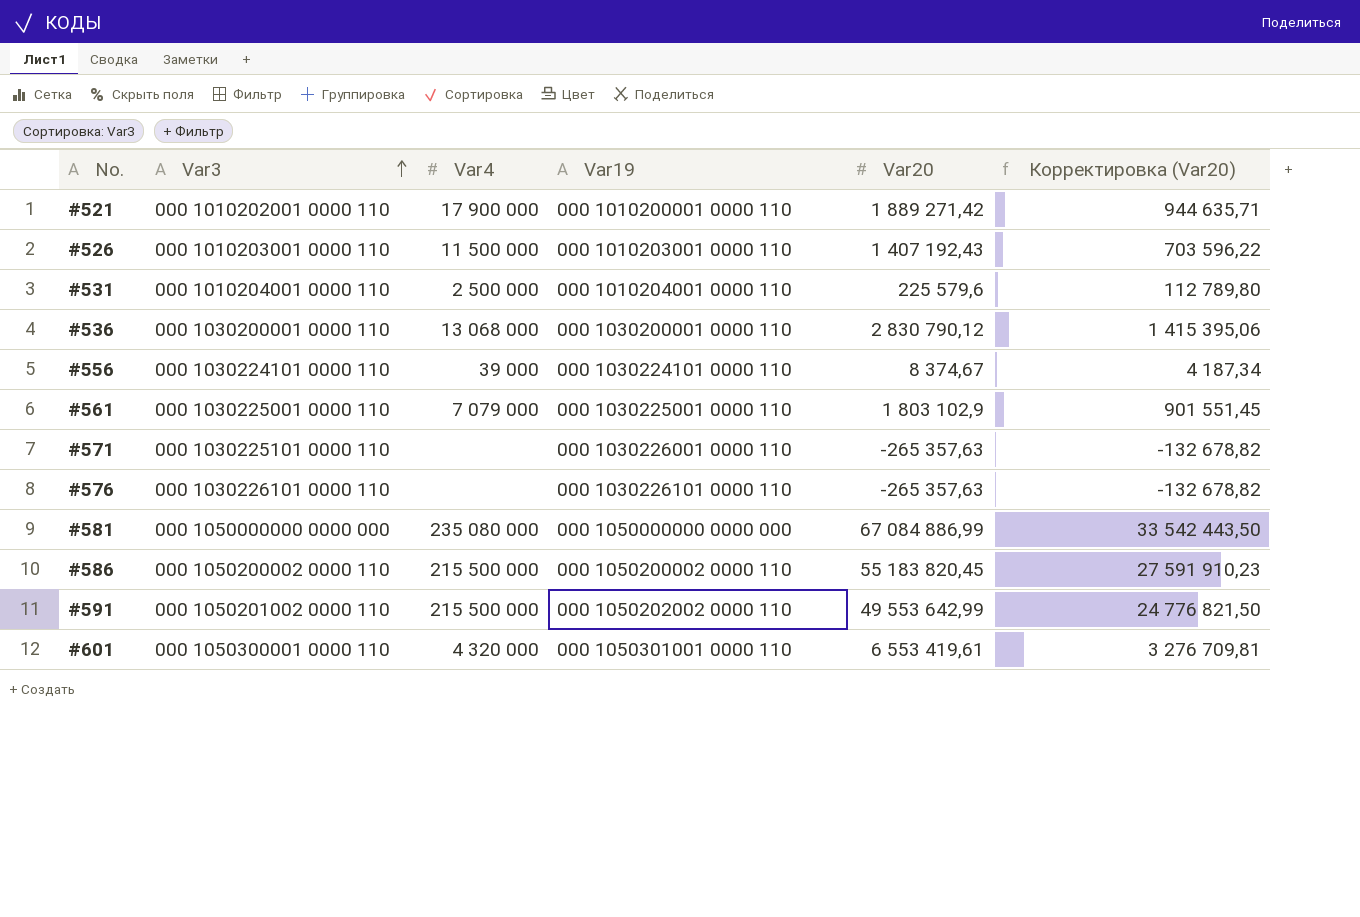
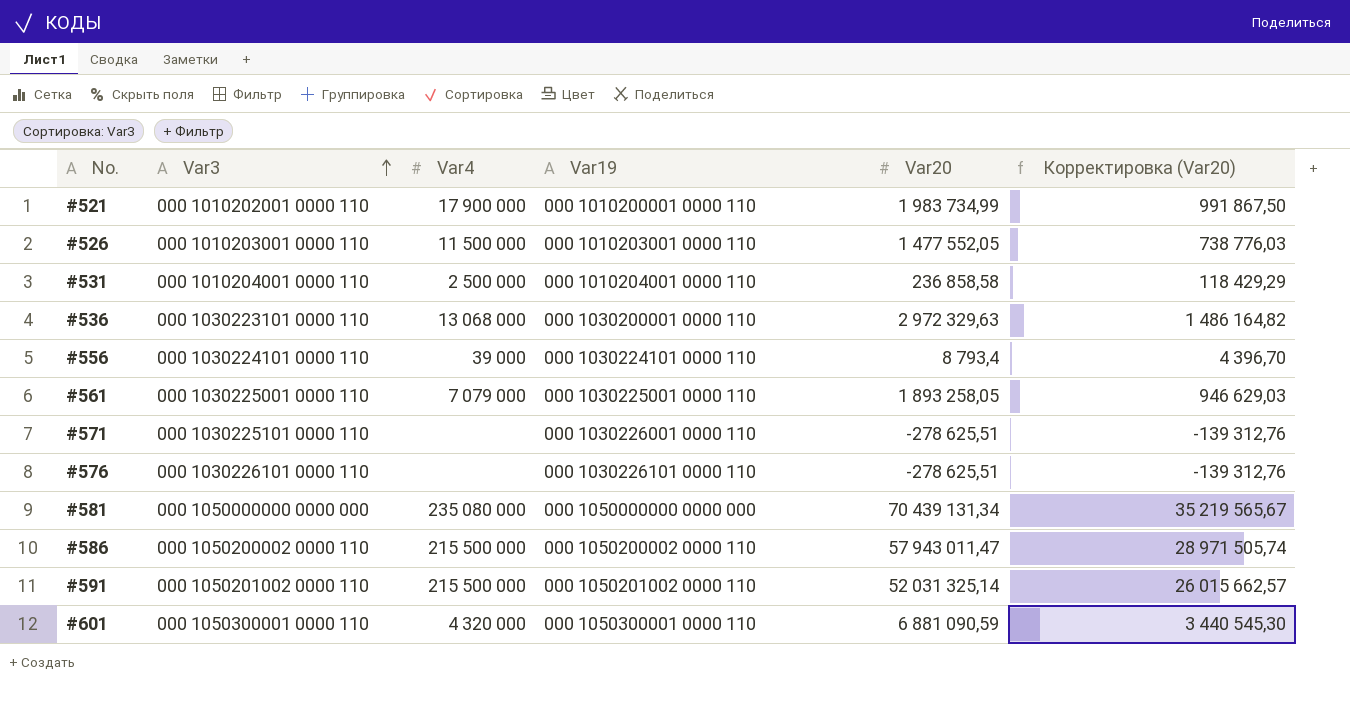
#521 | Var20: 1 889 271,42 -> 1 983 734,99
#521 | Корректировка (Var20): 944 635,71 -> 991 867,50
#526 | Var20: 1 407 192,43 -> 1 477 552,05
#526 | Корректировка (Var20): 703 596,22 -> 738 776,03
#531 | Var20: 225 579,6 -> 236 858,58
#531 | Корректировка (Var20): 112 789,80 -> 118 429,29
#536 | Var3: 000 1030200001 0000 110 -> 000 1030223101 0000 110
#536 | Var20: 2 830 790,12 -> 2 972 329,63
#536 | Корректировка (Var20): 1 415 395,06 -> 1 486 164,82
#556 | Var20: 8 374,67 -> 8 793,4
#556 | Корректировка (Var20): 4 187,34 -> 4 396,70
#561 | Var20: 1 803 102,9 -> 1 893 258,05
#561 | Корректировка (Var20): 901 551,45 -> 946 629,03
#571 | Var20: -265 357,63 -> -278 625,51
#571 | Корректировка (Var20): -132 678,82 -> -139 312,76
#576 | Var20: -265 357,63 -> -278 625,51
#576 | Корректировка (Var20): -132 678,82 -> -139 312,76
#581 | Var20: 67 084 886,99 -> 70 439 131,34
#581 | Корректировка (Var20): 33 542 443,50 -> 35 219 565,67
#586 | Var20: 55 183 820,45 -> 57 943 011,47
#586 | Корректировка (Var20): 27 591 910,23 -> 28 971 505,74
#591 | Var19: 000 1050202002 0000 110 -> 000 1050201002 0000 110
#591 | Var20: 49 553 642,99 -> 52 031 325,14
#591 | Корректировка (Var20): 24 776 821,50 -> 26 015 662,57
#601 | Var19: 000 1050301001 0000 110 -> 000 1050300001 0000 110
#601 | Var20: 6 553 419,61 -> 6 881 090,59
#601 | Корректировка (Var20): 3 276 709,81 -> 3 440 545,30

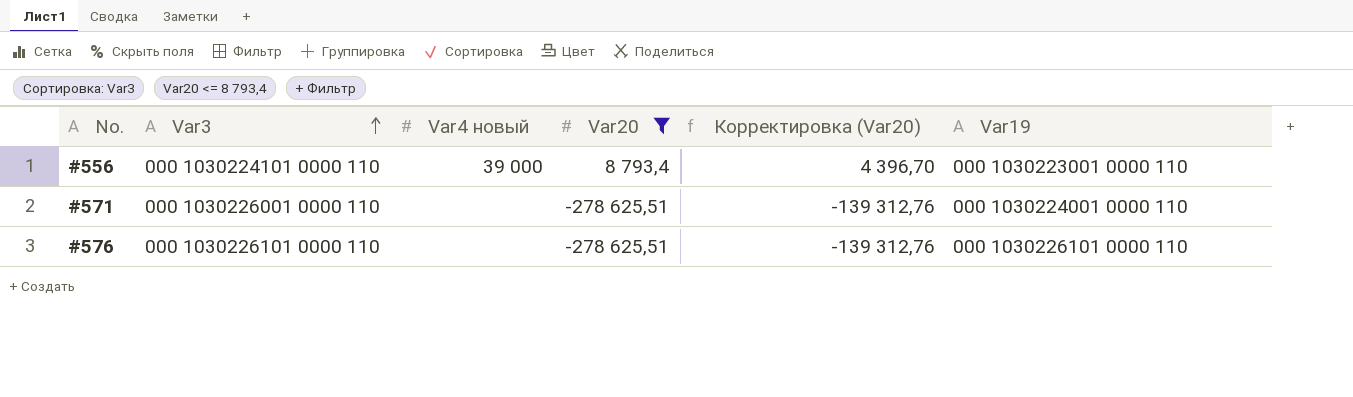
filter: none -> Var20 <= 8 793,4
column name: Var4 -> Var4 новый
column Var19 | position: 4 -> 6
#556 | Var19: 000 1030224101 0000 110 -> 000 1030223001 0000 110
#571 | Var3: 000 1030225101 0000 110 -> 000 1030226001 0000 110
#571 | Var19: 000 1030226001 0000 110 -> 000 1030224001 0000 110

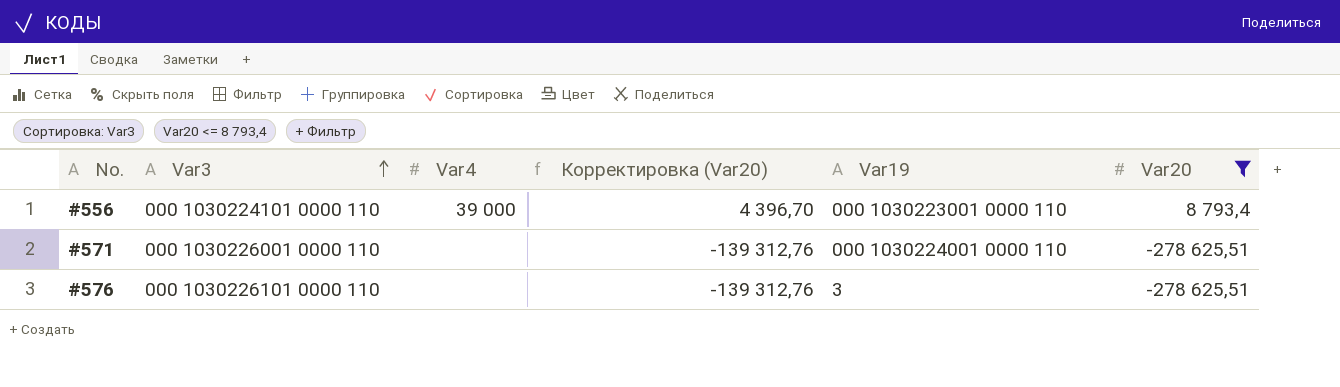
column name: Var4 новый -> Var4
column Var20 | position: 4 -> 6
#576 | Var19: 000 1030226101 0000 110 -> 3

